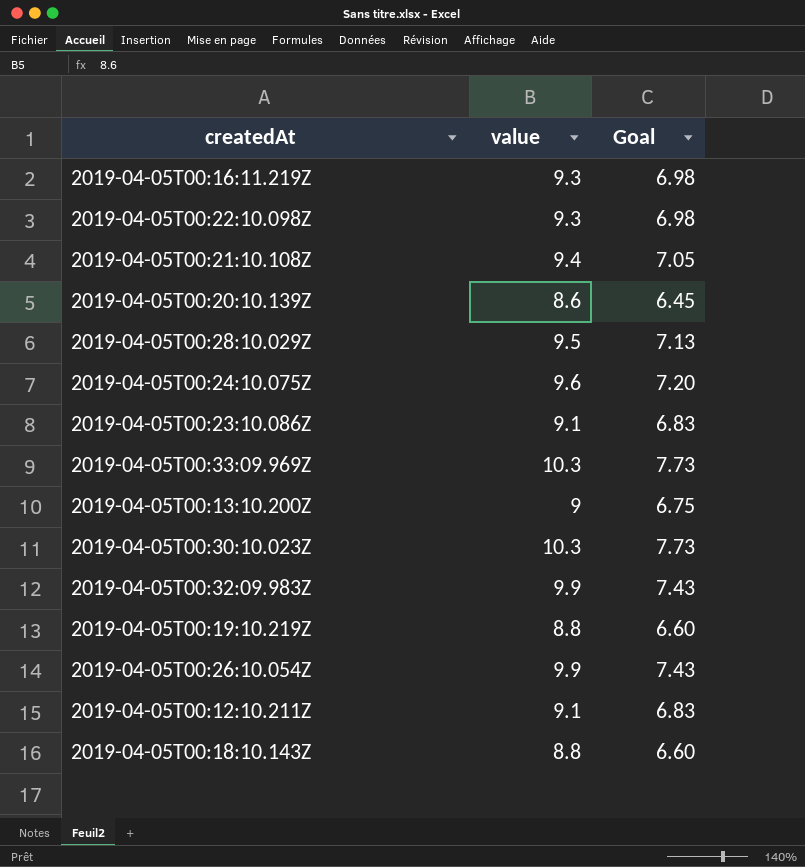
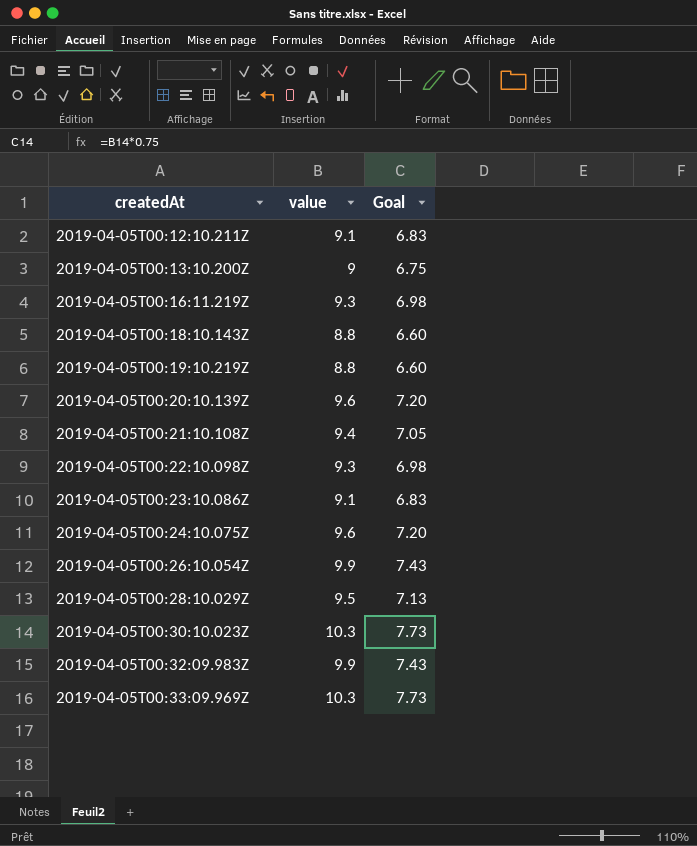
row order: none -> createdAt ascending
2019-04-05T00:20:10.139Z | value: 8.6 -> 9.6
2019-04-05T00:20:10.139Z | Goal: 6.45 -> 7.20

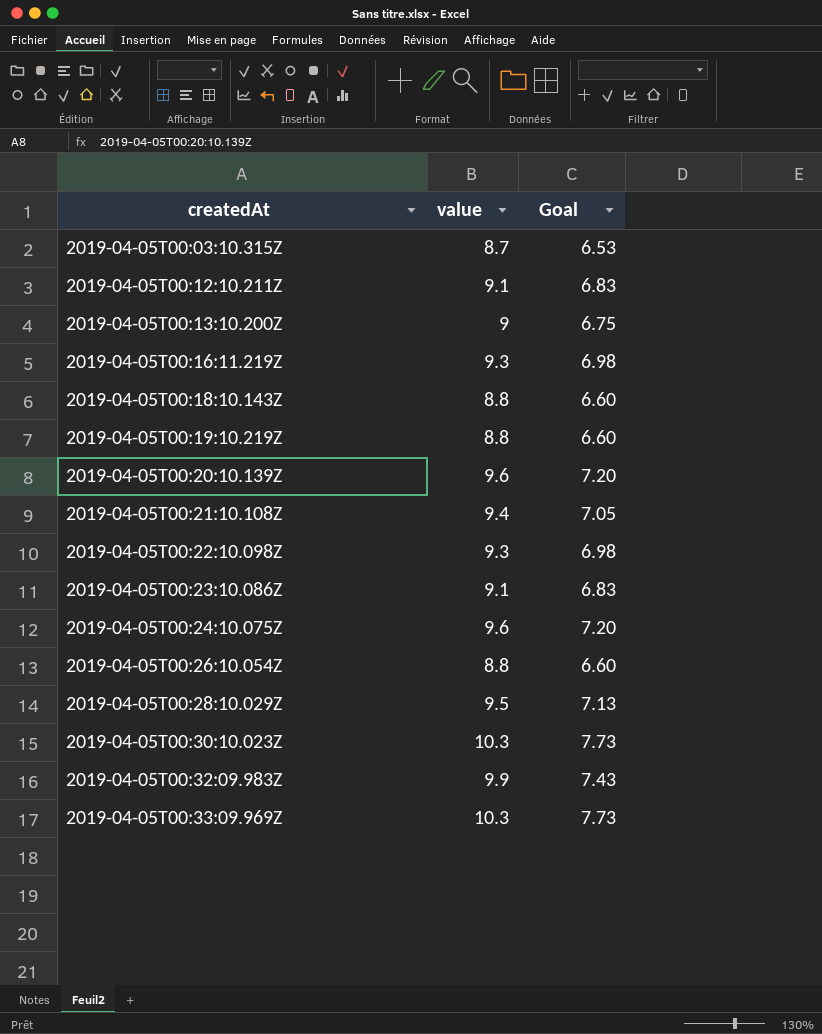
row 2019-04-05T00:03:10.315Z: none -> 8.7 | 6.53
2019-04-05T00:26:10.054Z | value: 9.9 -> 8.8
2019-04-05T00:26:10.054Z | Goal: 7.43 -> 6.60

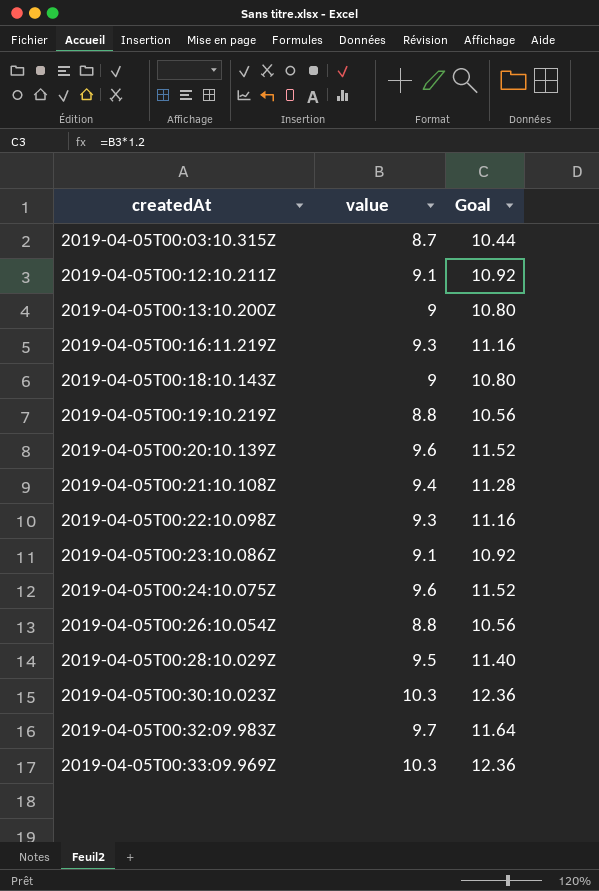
column Goal | formula: [value] * 0.75 -> [value] * 1.2
2019-04-05T00:18:10.143Z | value: 8.8 -> 9
2019-04-05T00:32:09.983Z | value: 9.9 -> 9.7

